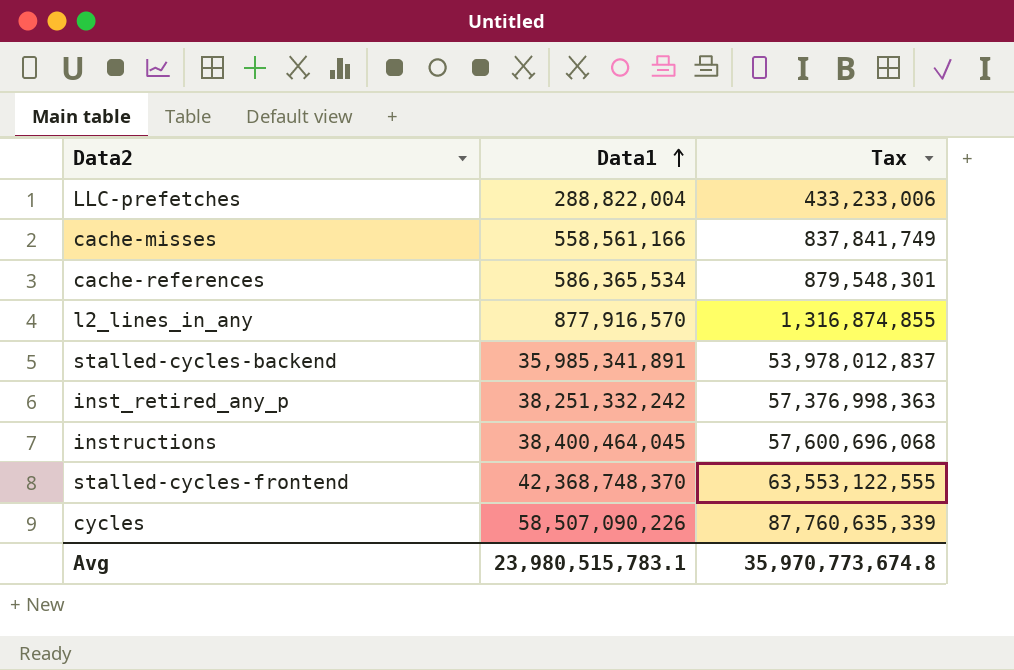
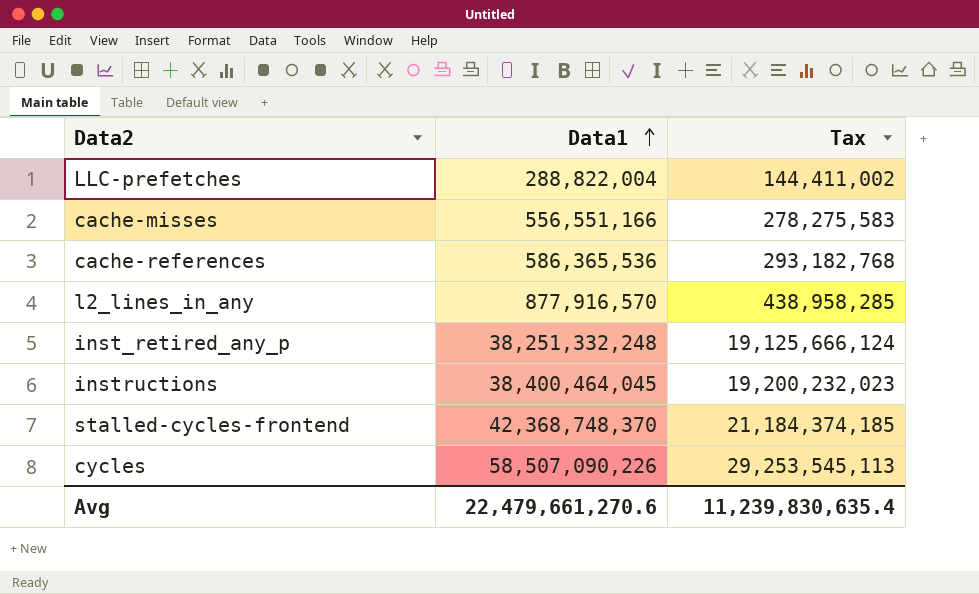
column Tax | formula: [Data1] * 1.5 -> [Data1] * 0.5
row stalled-cycles-backend: 35,985,341,891 | 53,978,012,837 -> none
cache-misses | Data1: 558,561,166 -> 556,551,166
cache-references | Data1: 586,365,534 -> 586,365,536
inst_retired_any_p | Data1: 38,251,332,242 -> 38,251,332,248
Avg | Data1: 23,980,515,783.1 -> 22,479,661,270.6
Avg | Tax: 35,970,773,674.8 -> 11,239,830,635.4

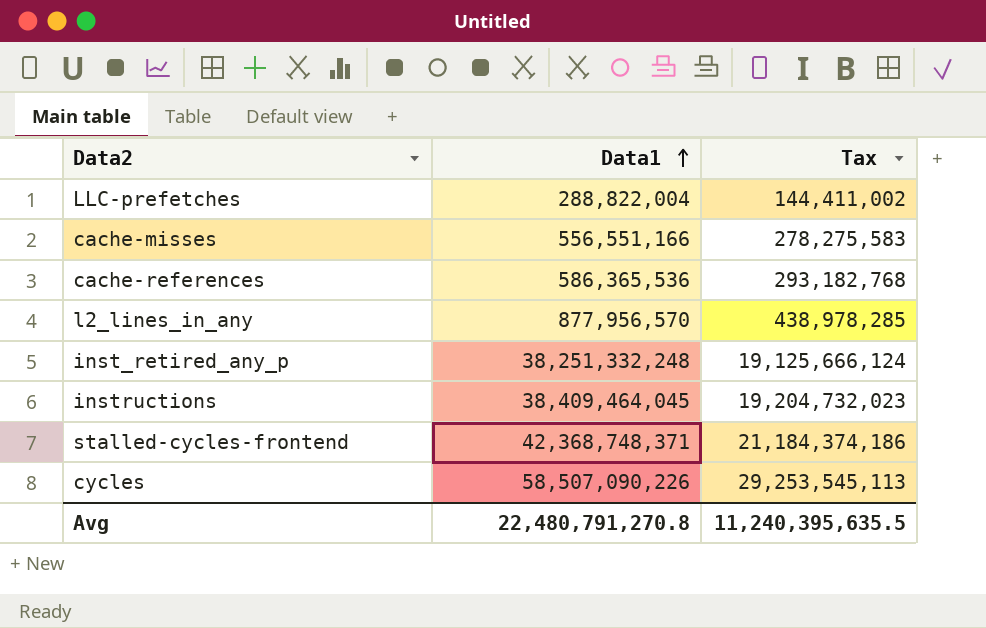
l2_lines_in_any | Data1: 877,916,570 -> 877,956,570
l2_lines_in_any | Tax: 438,958,285 -> 438,978,285
instructions | Data1: 38,400,464,045 -> 38,409,464,045
instructions | Tax: 19,200,232,023 -> 19,204,732,023
stalled-cycles-frontend | Data1: 42,368,748,370 -> 42,368,748,371
stalled-cycles-frontend | Tax: 21,184,374,185 -> 21,184,374,186
Avg | Data1: 22,479,661,270.6 -> 22,480,791,270.8
Avg | Tax: 11,239,830,635.4 -> 11,240,395,635.5

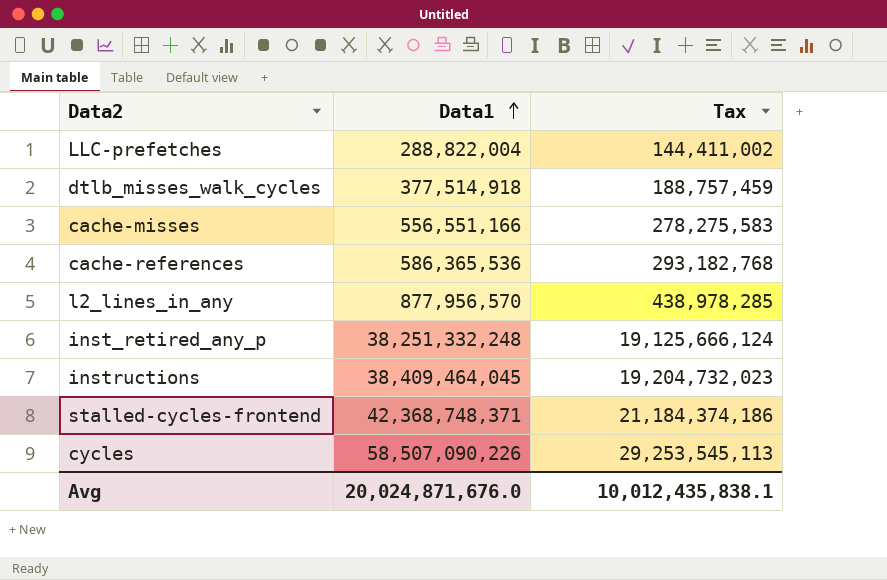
row dtlb_misses_walk_cycles: none -> 377,514,918 | 188,757,459
Avg | Data1: 22,480,791,270.8 -> 20,024,871,676.0
Avg | Tax: 11,240,395,635.5 -> 10,012,435,838.1

